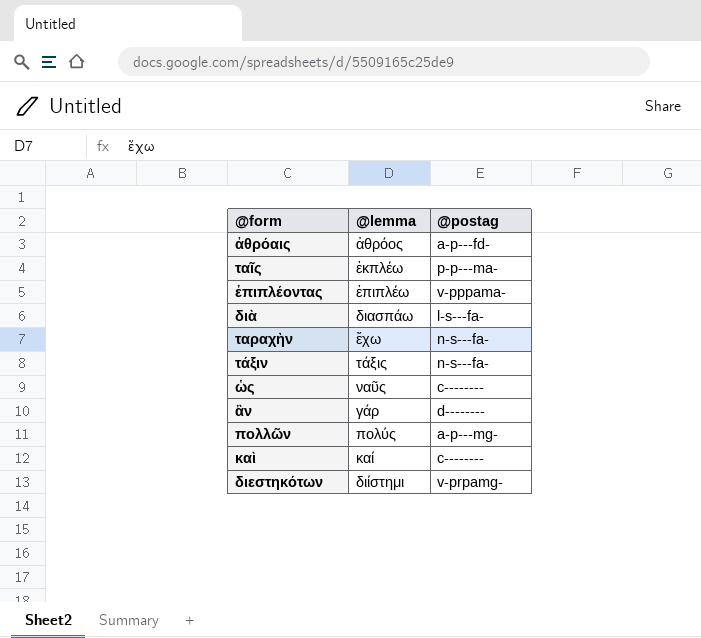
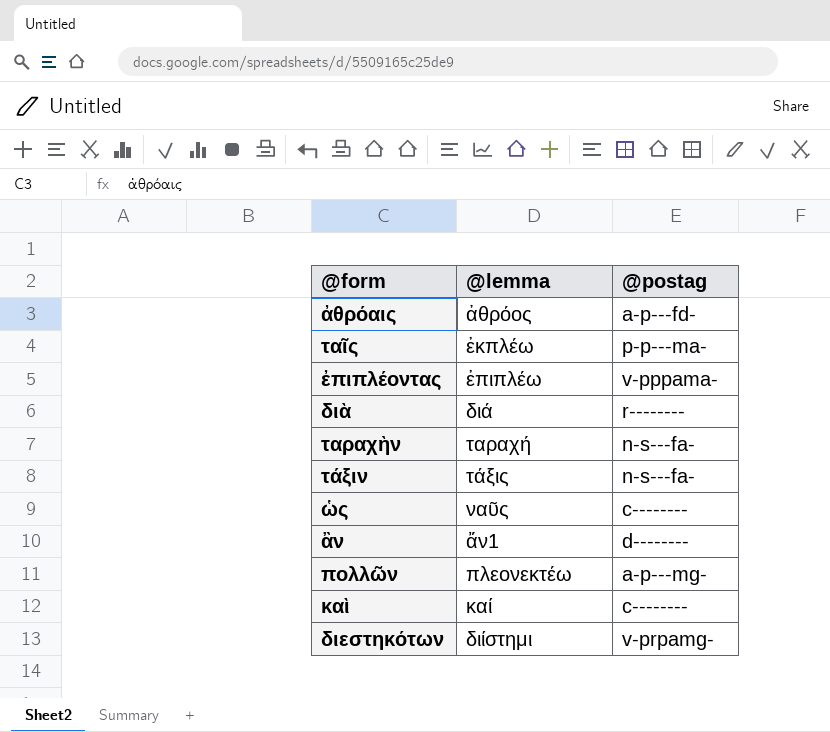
διὰ | @lemma: διασπάω -> διά
διὰ | @postag: l-s---fa- -> r--------
ταραχὴν | @lemma: ἔχω -> ταραχή
ἂν | @lemma: γάρ -> ἄν1
πολλῶν | @lemma: πολύς -> πλεονεκτέω

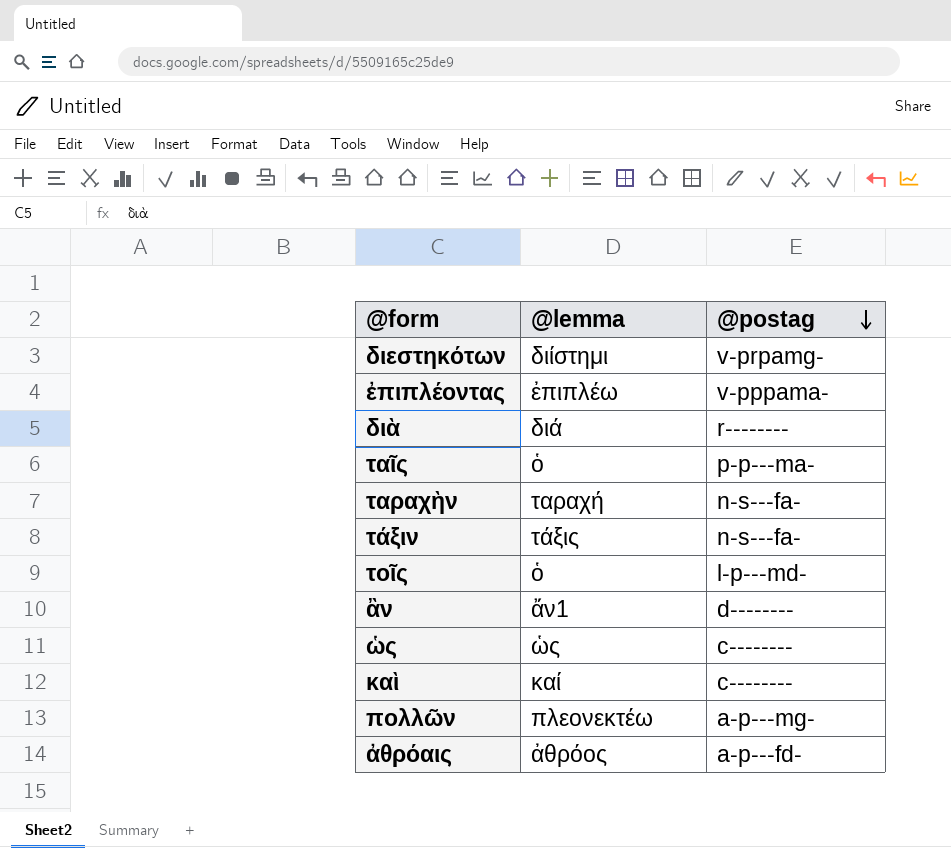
row order: none -> @postag descending
ταῖς | @lemma: ἐκπλέω -> ὁ
row τοῖς: none -> ὁ | l-p---md-
ὡς | @lemma: ναῦς -> ὡς

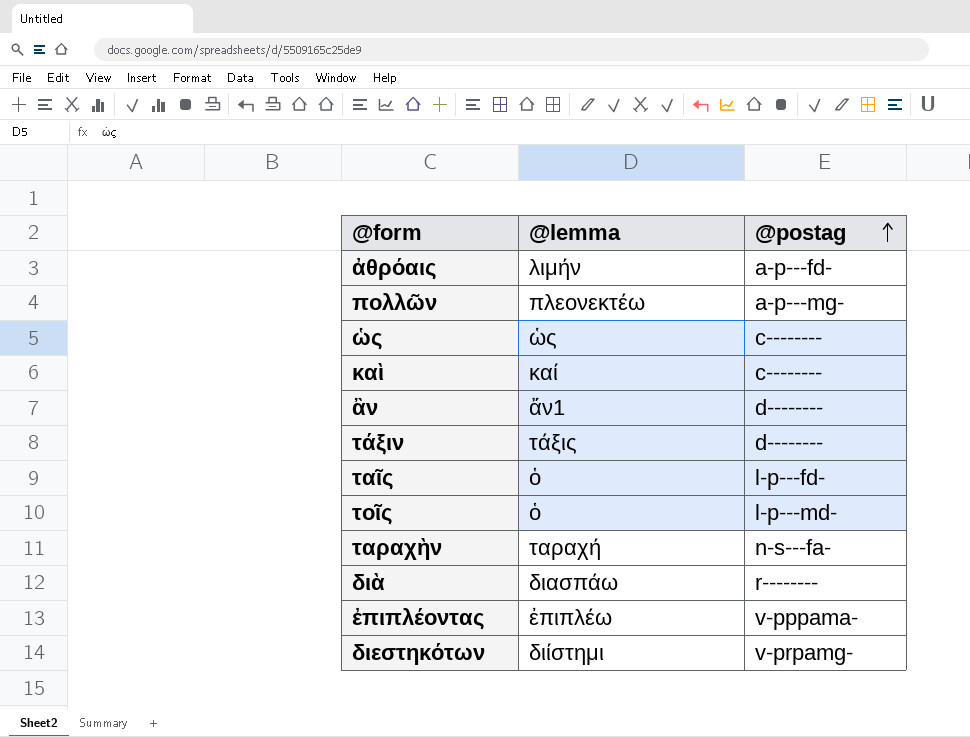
row order: @postag descending -> @postag ascending
ἀθρόαις | @lemma: ἀθρόος -> λιμήν
τάξιν | @postag: n-s---fa- -> d--------
ταῖς | @postag: p-p---ma- -> l-p---fd-
διὰ | @lemma: διά -> διασπάω

